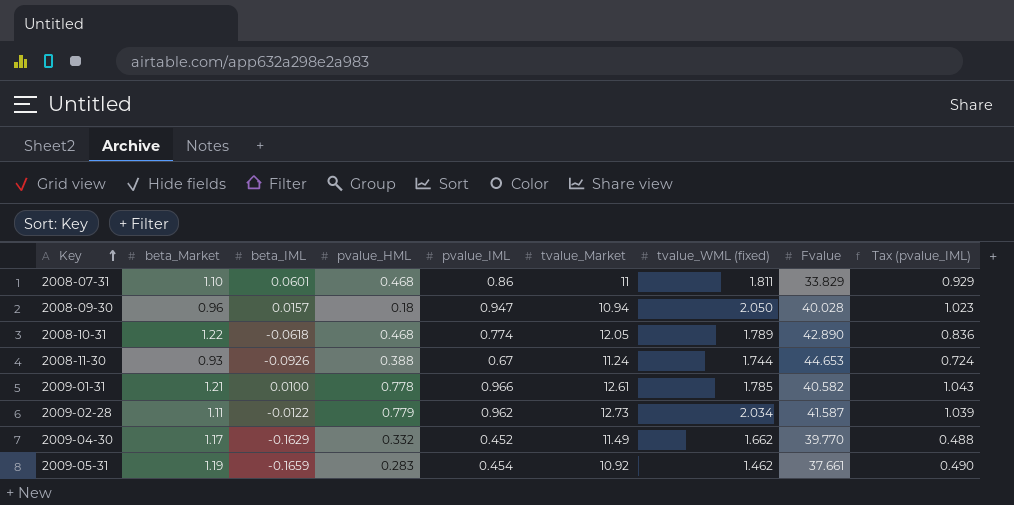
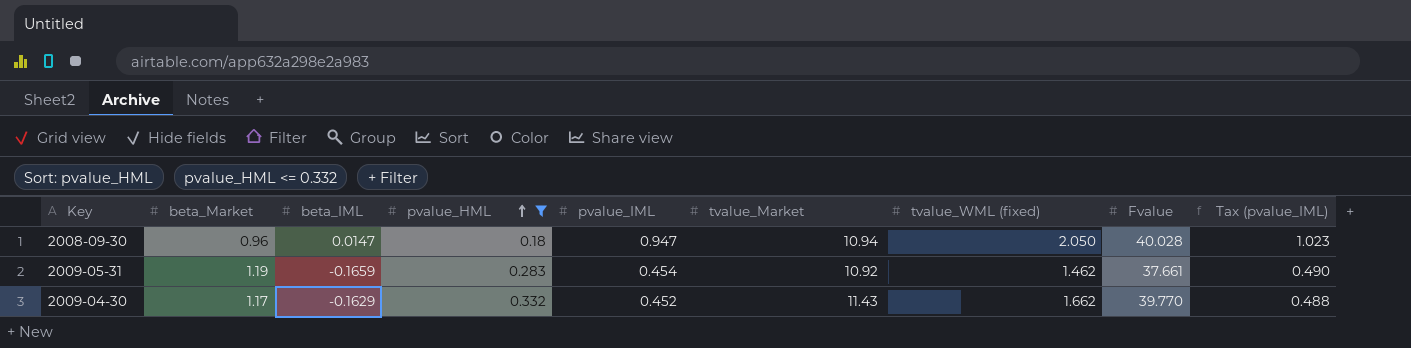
filter: none -> pvalue_HML <= 0.332
row order: Key ascending -> pvalue_HML ascending
2008-09-30 | beta_IML: 0.0157 -> 0.0147
2009-04-30 | tvalue_Market: 11.49 -> 11.43

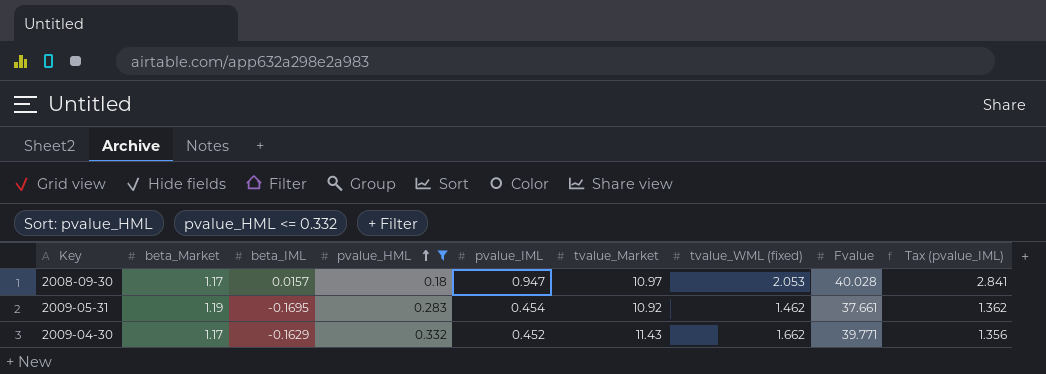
column Tax (pvalue_IML) | formula: [pvalue_IML] * 1.08 -> [pvalue_IML] * 3
2008-09-30 | beta_Market: 0.96 -> 1.17
2008-09-30 | beta_IML: 0.0147 -> 0.0157
2008-09-30 | tvalue_Market: 10.94 -> 10.97
2008-09-30 | tvalue_WML (fixed): 2.050 -> 2.053
2009-05-31 | beta_IML: -0.1659 -> -0.1695
2009-04-30 | Fvalue: 39.770 -> 39.771

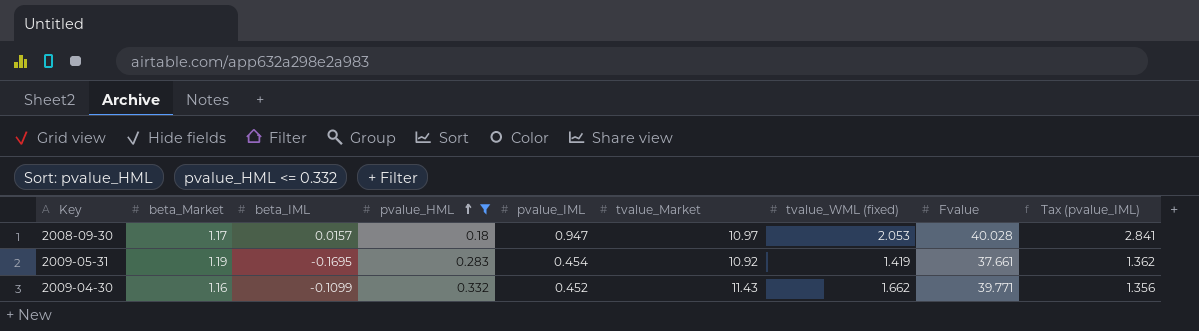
2009-05-31 | tvalue_WML (fixed): 1.462 -> 1.419
2009-04-30 | beta_Market: 1.17 -> 1.16
2009-04-30 | beta_IML: -0.1629 -> -0.1099

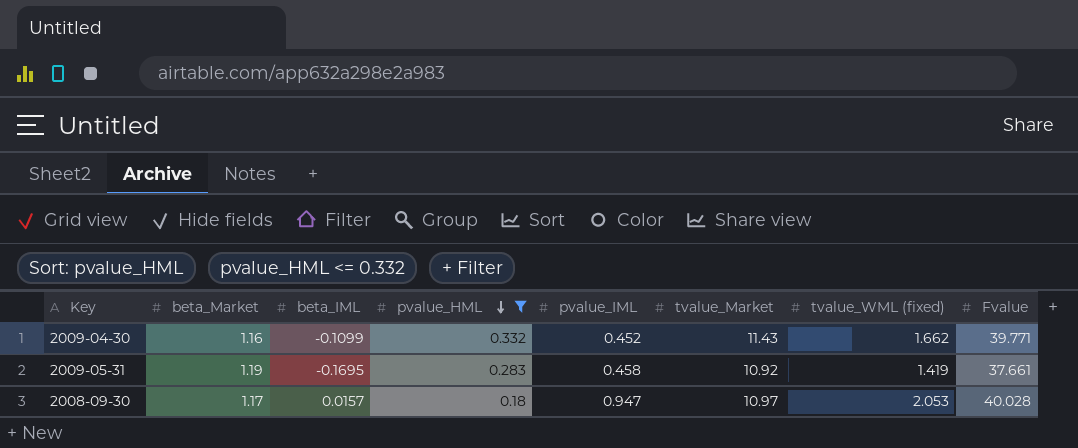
row order: pvalue_HML ascending -> pvalue_HML descending
column Tax (pvalue_IML) | formula: [pvalue_IML] * 3 -> none
2009-05-31 | pvalue_IML: 0.454 -> 0.458

